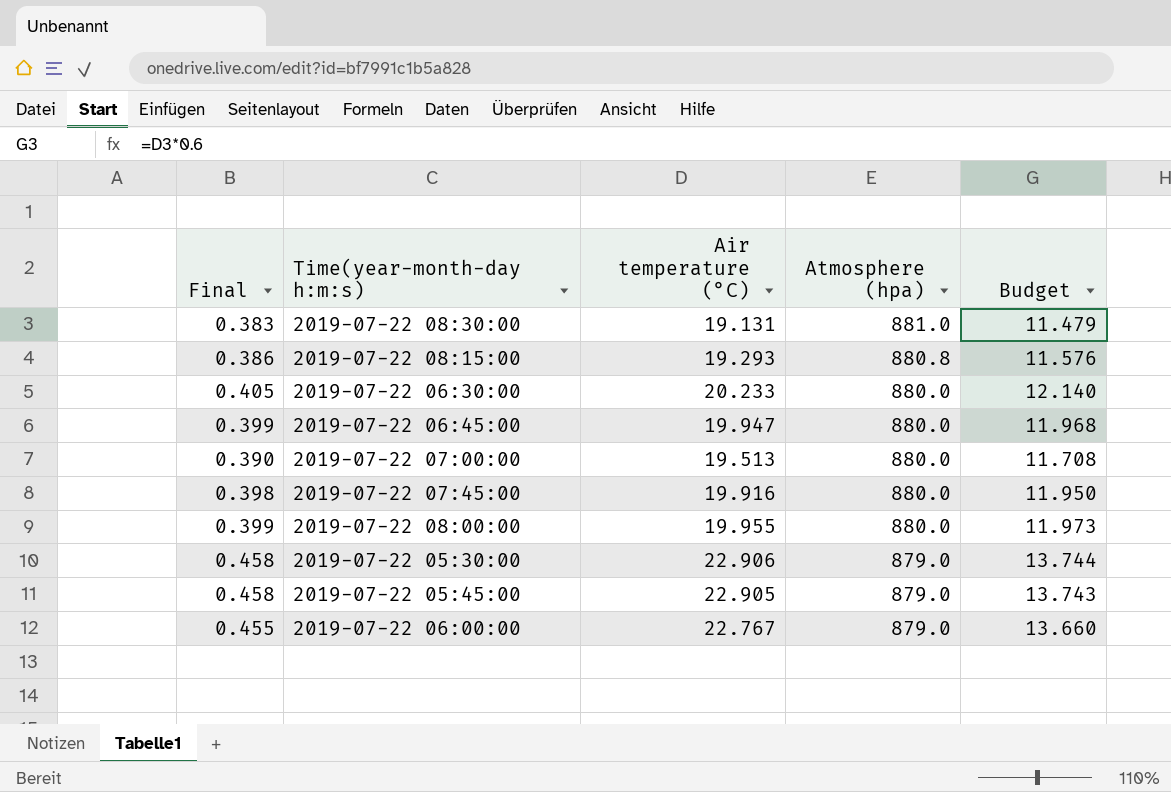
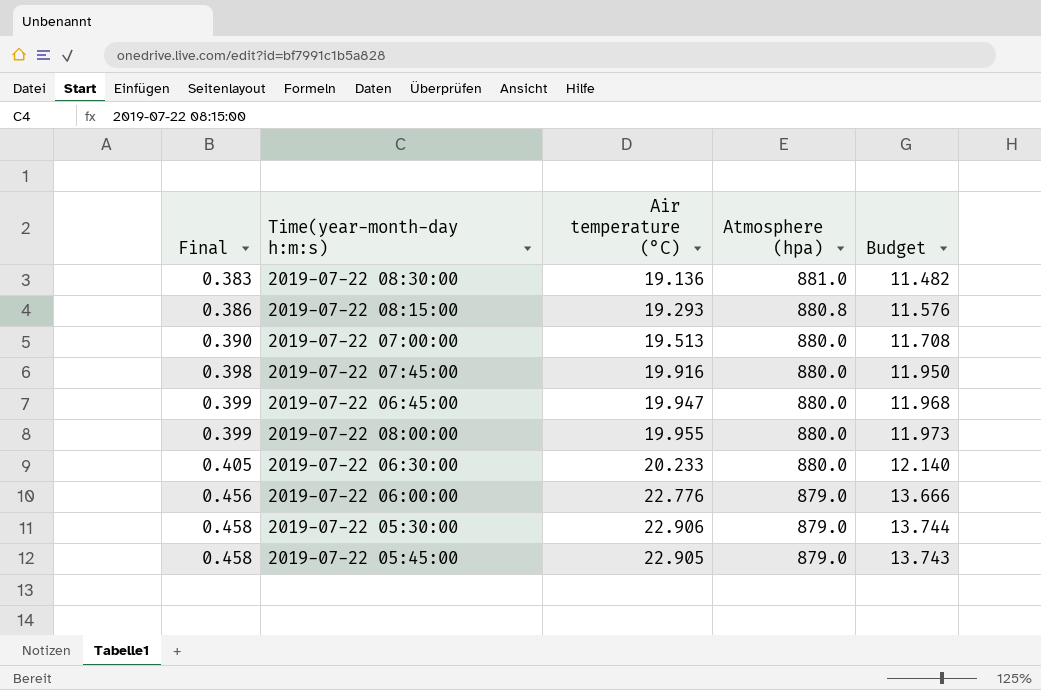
row order: Atmosphere (hpa) descending -> Final ascending
2019-07-22 08:30:00 | Air temperature (°C): 19.131 -> 19.136
2019-07-22 08:30:00 | Budget: 11.479 -> 11.482
2019-07-22 06:00:00 | Final: 0.455 -> 0.456
2019-07-22 06:00:00 | Air temperature (°C): 22.767 -> 22.776
2019-07-22 06:00:00 | Budget: 13.660 -> 13.666

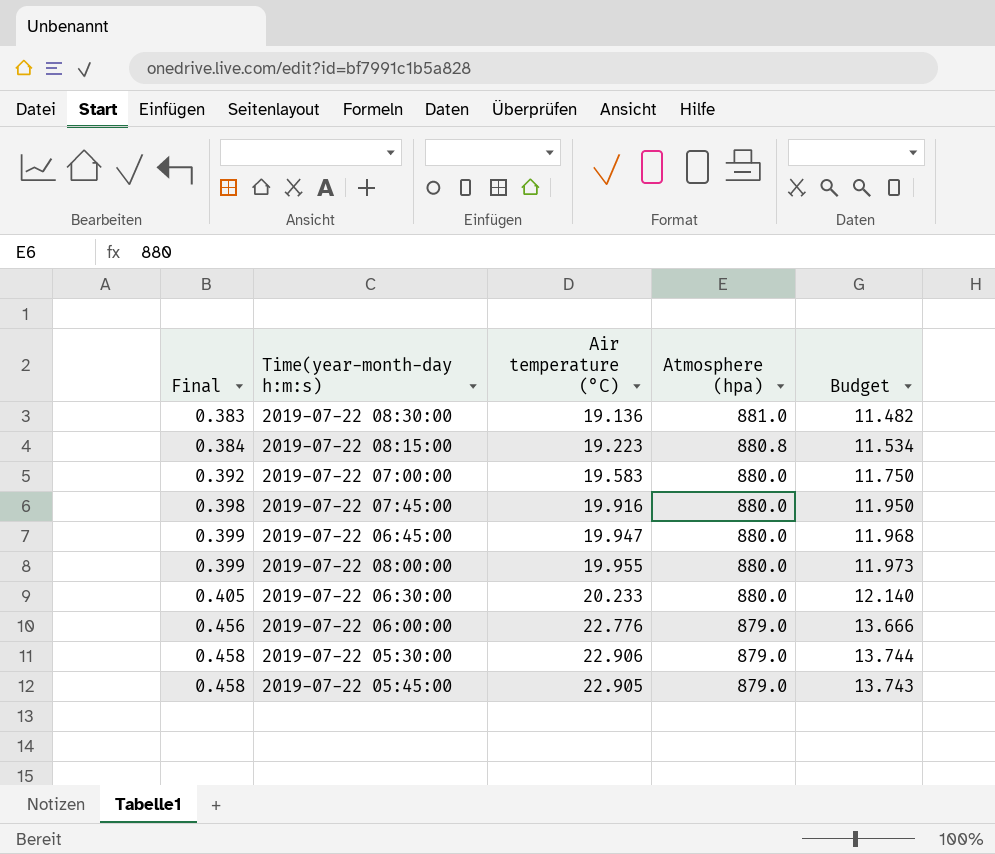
2019-07-22 08:15:00 | Final: 0.386 -> 0.384
2019-07-22 08:15:00 | Air temperature (°C): 19.293 -> 19.223
2019-07-22 08:15:00 | Budget: 11.576 -> 11.534
2019-07-22 07:00:00 | Final: 0.390 -> 0.392
2019-07-22 07:00:00 | Air temperature (°C): 19.513 -> 19.583
2019-07-22 07:00:00 | Budget: 11.708 -> 11.750

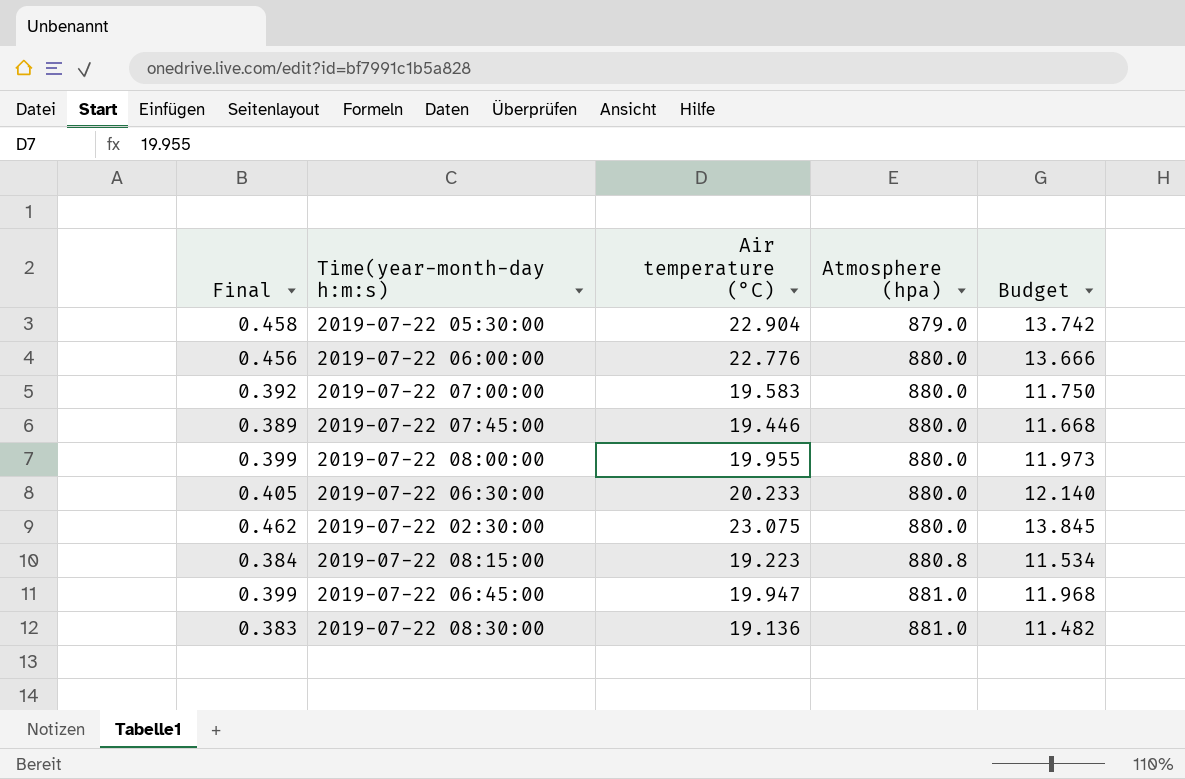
row order: Final ascending -> Atmosphere (hpa) ascending
row 2019-07-22 05:45:00: 0.458 | 22.905 | 879.0 | 13.743 -> none
2019-07-22 05:30:00 | Air temperature (°C): 22.906 -> 22.904
2019-07-22 05:30:00 | Budget: 13.744 -> 13.742
2019-07-22 06:00:00 | Atmosphere (hpa): 879.0 -> 880.0
2019-07-22 07:45:00 | Final: 0.398 -> 0.389
2019-07-22 07:45:00 | Air temperature (°C): 19.916 -> 19.446
2019-07-22 07:45:00 | Budget: 11.950 -> 11.668
row 2019-07-22 02:30:00: none -> 0.462 | 23.075 | 880.0 | 13.845
2019-07-22 06:45:00 | Atmosphere (hpa): 880.0 -> 881.0

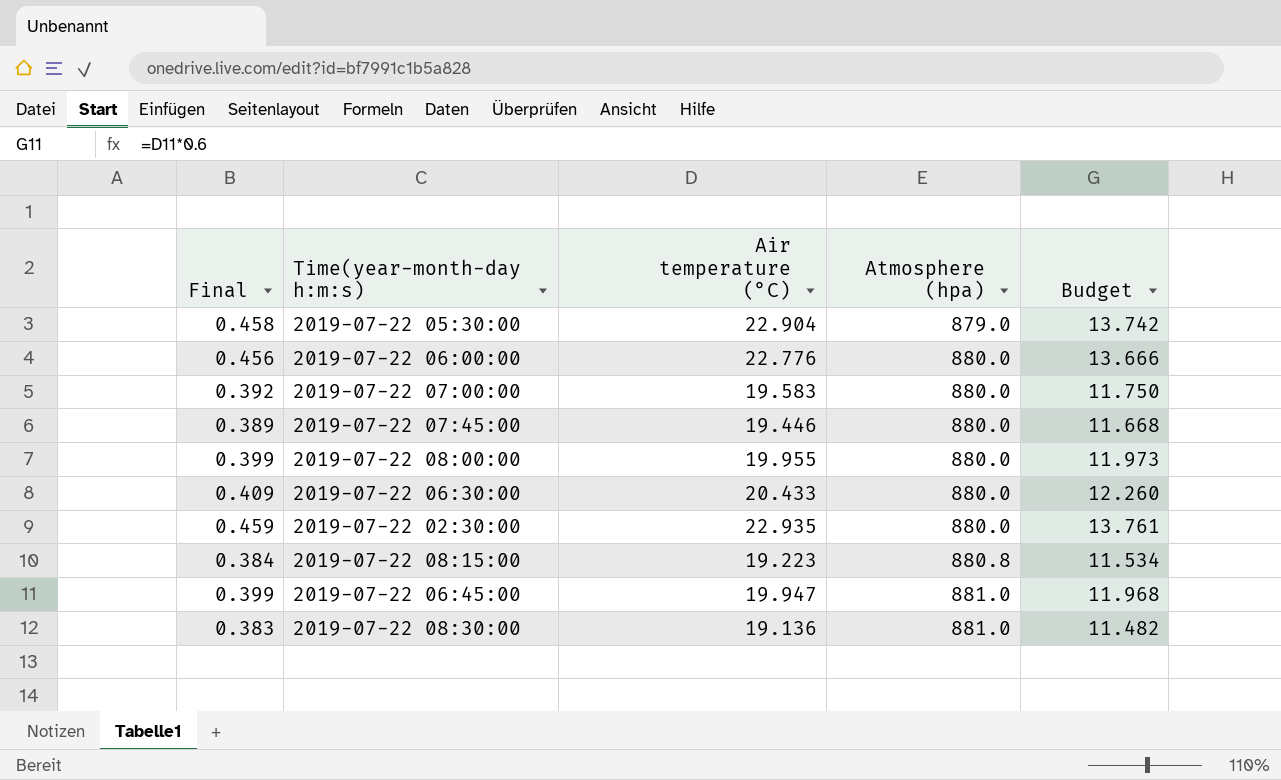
2019-07-22 06:30:00 | Final: 0.405 -> 0.409
2019-07-22 06:30:00 | Air temperature (°C): 20.233 -> 20.433
2019-07-22 06:30:00 | Budget: 12.140 -> 12.260
2019-07-22 02:30:00 | Final: 0.462 -> 0.459
2019-07-22 02:30:00 | Air temperature (°C): 23.075 -> 22.935
2019-07-22 02:30:00 | Budget: 13.845 -> 13.761

